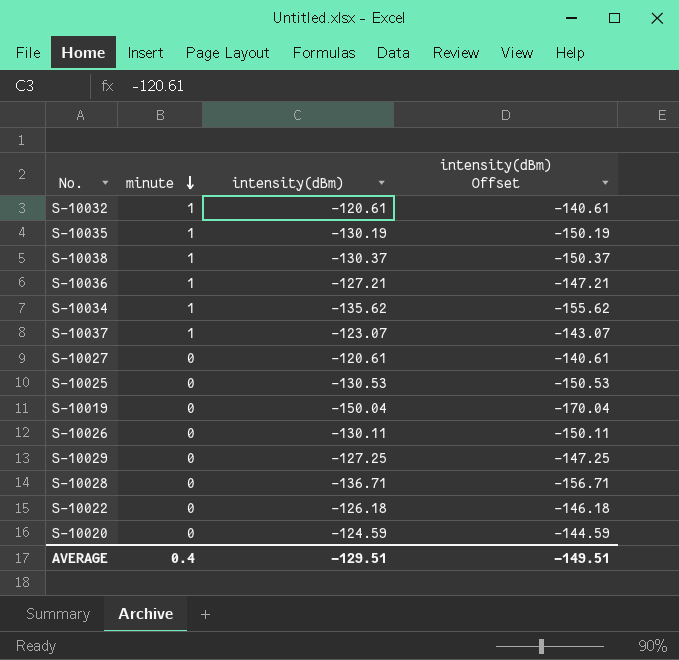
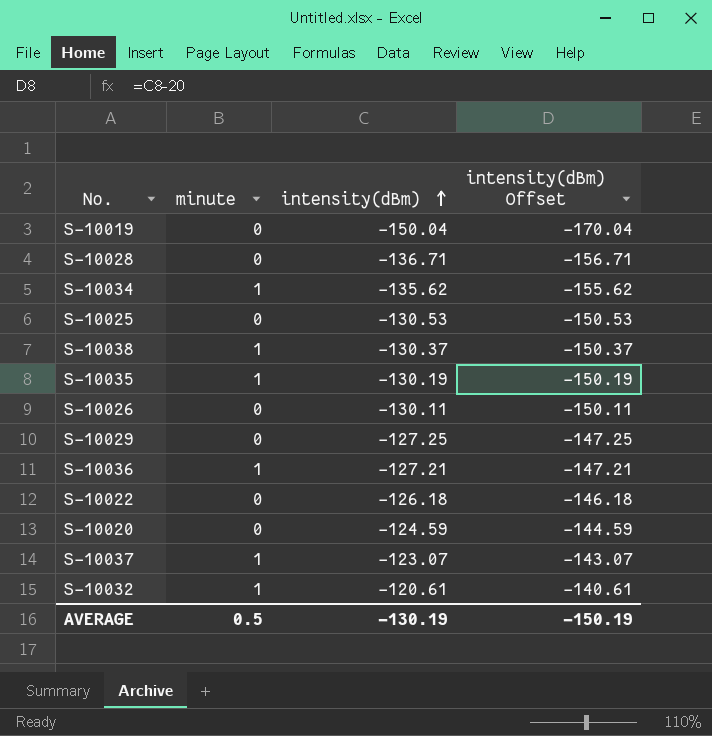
row order: minute descending -> intensity(dBm) ascending
row S-10027: 0 | -120.61 | -140.61 -> none
AVERAGE | minute: 0.4 -> 0.5
AVERAGE | intensity(dBm): -129.51 -> -130.19
AVERAGE | intensity(dBm) Offset: -149.51 -> -150.19

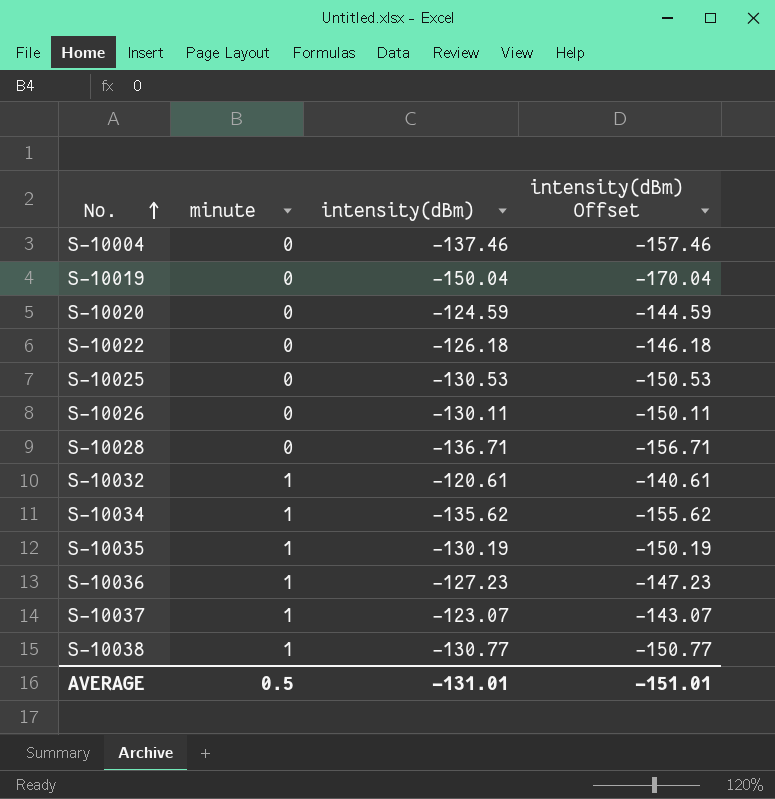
row order: intensity(dBm) ascending -> No. ascending
row S-10029: 0 | -127.25 | -147.25 -> none
row S-10004: none -> 0 | -137.46 | -157.46
S-10036 | intensity(dBm): -127.21 -> -127.23
S-10036 | intensity(dBm) Offset: -147.21 -> -147.23
S-10038 | intensity(dBm): -130.37 -> -130.77
S-10038 | intensity(dBm) Offset: -150.37 -> -150.77
AVERAGE | intensity(dBm): -130.19 -> -131.01
AVERAGE | intensity(dBm) Offset: -150.19 -> -151.01

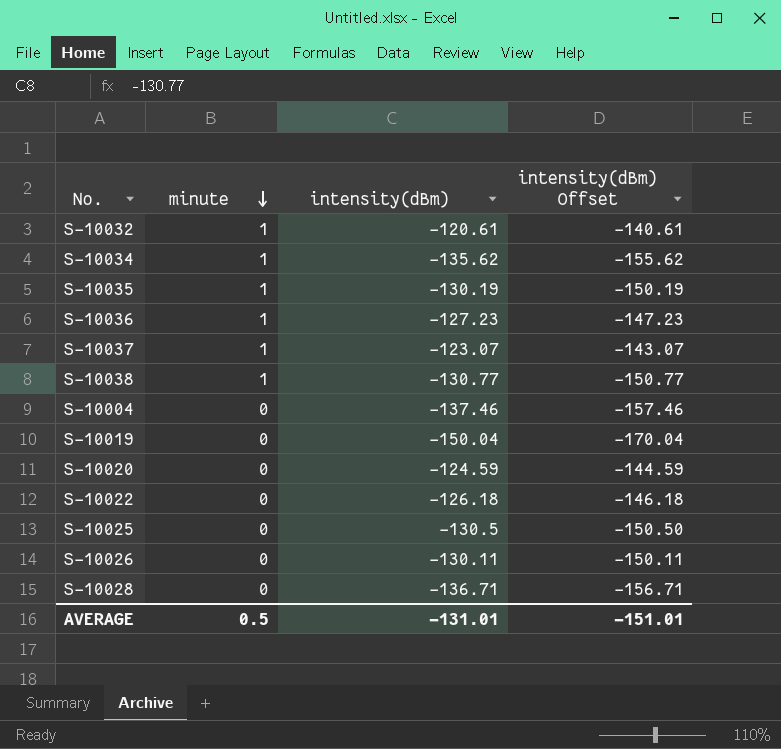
row order: No. ascending -> minute descending
S-10025 | intensity(dBm): -130.53 -> -130.5
S-10025 | intensity(dBm) Offset: -150.53 -> -150.50

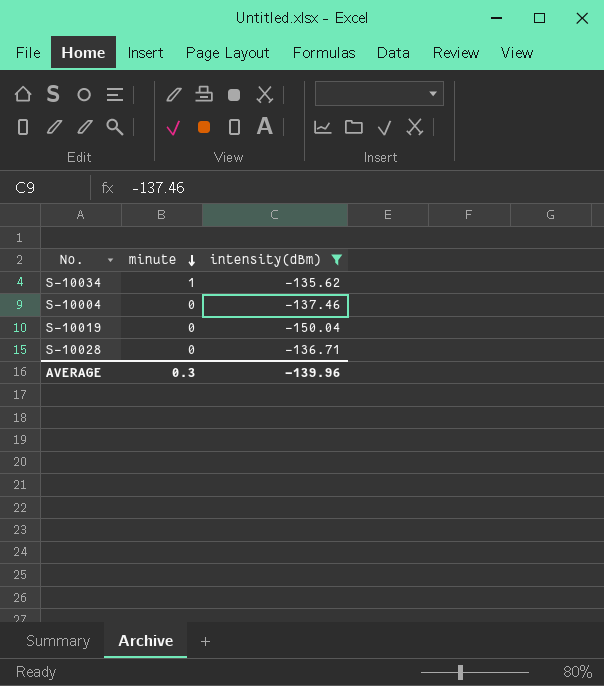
filter: none -> intensity(dBm) <= -135.62
column intensity(dBm) Offset | formula: [intensity(dBm)] - 20 -> none
AVERAGE | minute: 0.5 -> 0.3
AVERAGE | intensity(dBm): -131.01 -> -139.96

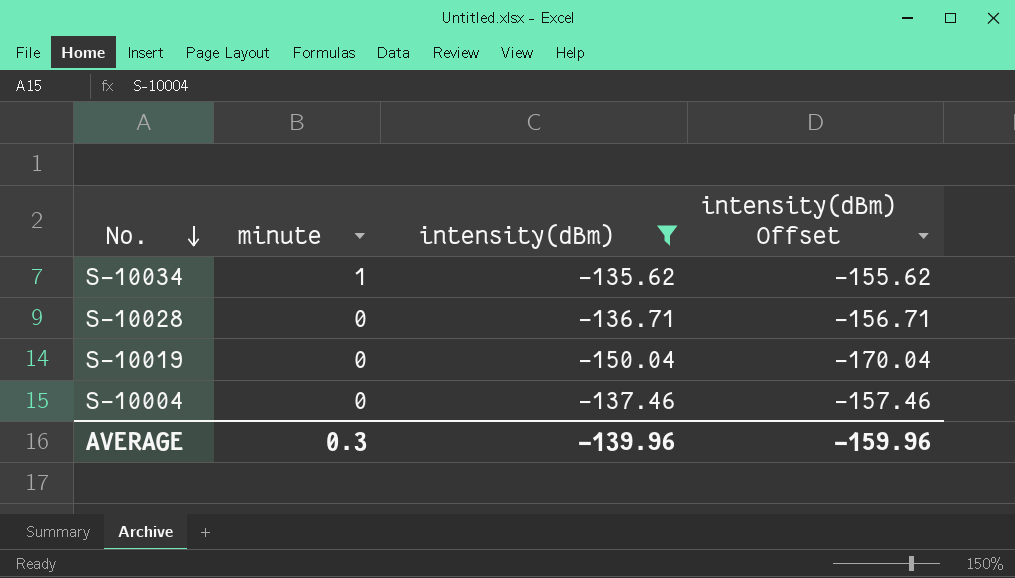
row order: minute descending -> No. descending
column intensity(dBm) Offset | formula: none -> [intensity(dBm)] - 20

